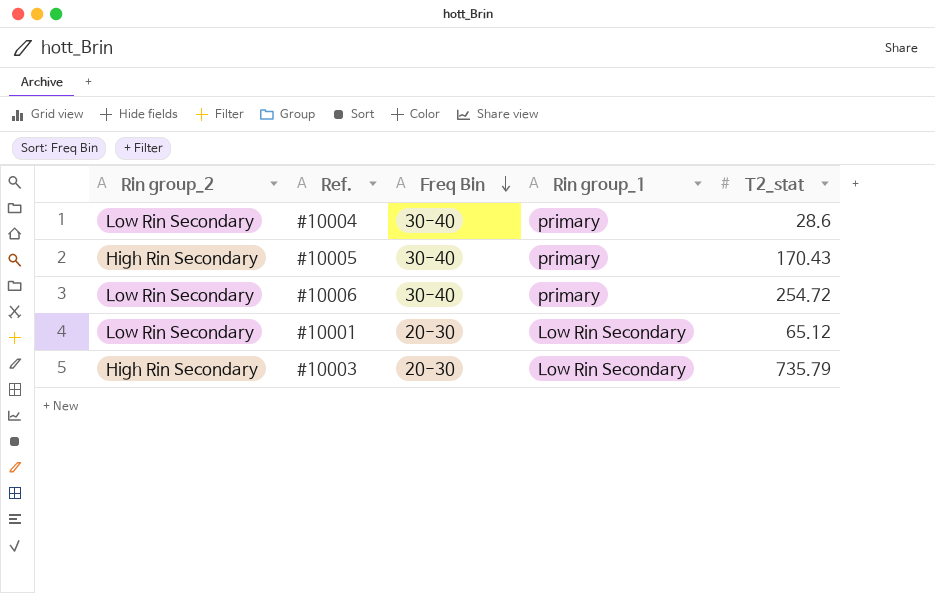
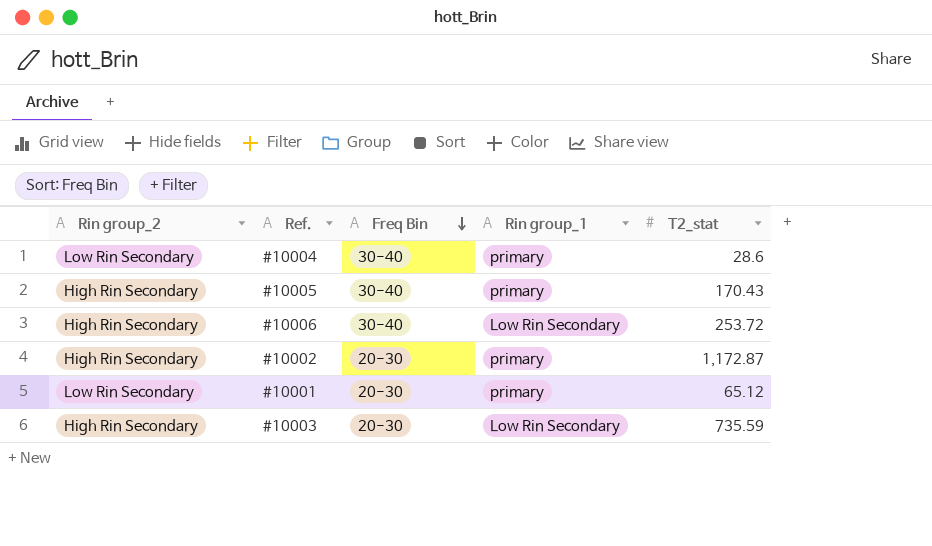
#10006 | Rin group_2: Low Rin Secondary -> High Rin Secondary
#10006 | Rin group_1: primary -> Low Rin Secondary
#10006 | T2_stat: 254.72 -> 253.72
row #10002: none -> High Rin Secondary | 20-30 | primary | 1,172.87
#10001 | Rin group_1: Low Rin Secondary -> primary
#10003 | T2_stat: 735.79 -> 735.59

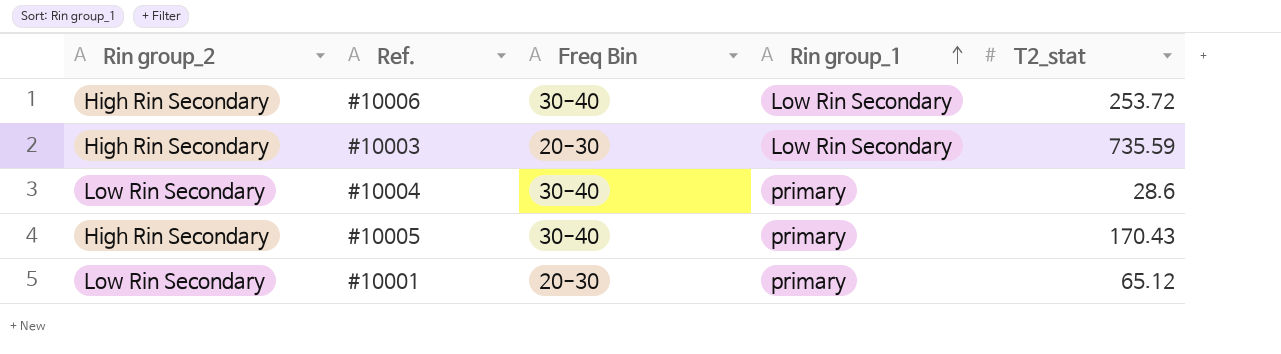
row order: Freq Bin descending -> Rin group_1 ascending
row #10002: High Rin Secondary | 20-30 | primary | 1,172.87 -> none

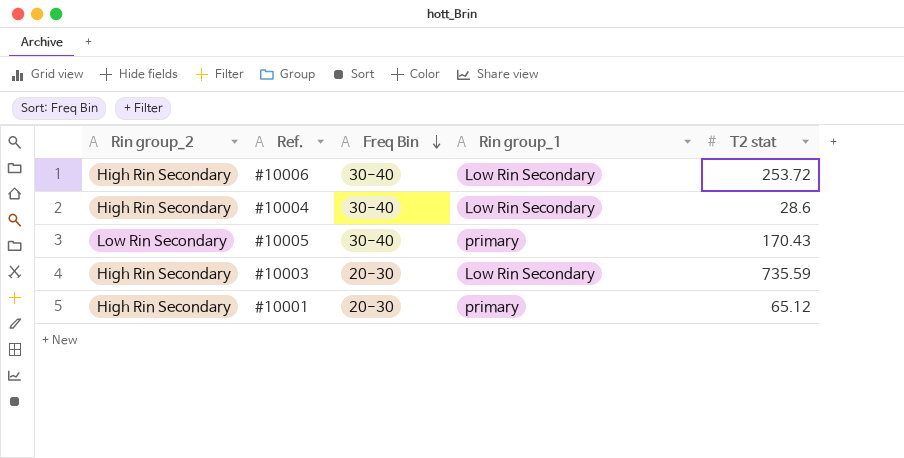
row order: Rin group_1 ascending -> Freq Bin descending
column name: T2_stat -> T2 stat
#10004 | Rin group_2: Low Rin Secondary -> High Rin Secondary
#10004 | Rin group_1: primary -> Low Rin Secondary
#10005 | Rin group_2: High Rin Secondary -> Low Rin Secondary
#10001 | Rin group_2: Low Rin Secondary -> High Rin Secondary

